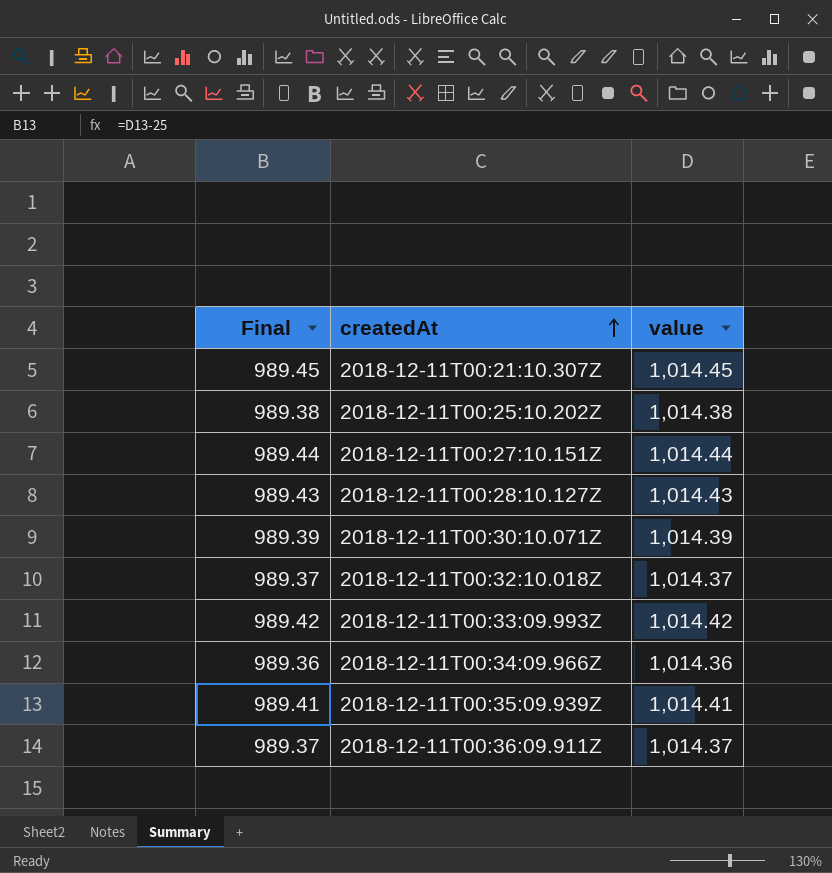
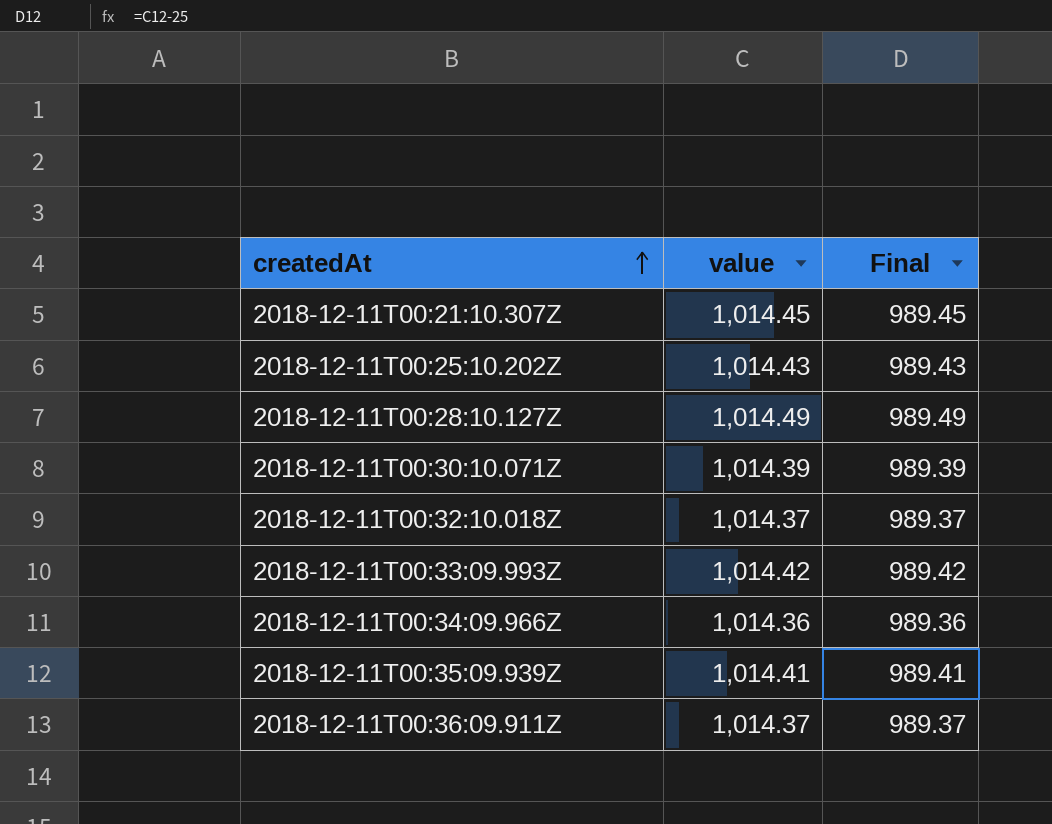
column Final | position: 1 -> 3
row 2018-12-11T00:27:10.151Z: 989.44 | 1,014.44 -> none
2018-12-11T00:25:10.202Z | value: 1,014.38 -> 1,014.43
2018-12-11T00:25:10.202Z | Final: 989.38 -> 989.43
2018-12-11T00:28:10.127Z | value: 1,014.43 -> 1,014.49
2018-12-11T00:28:10.127Z | Final: 989.43 -> 989.49

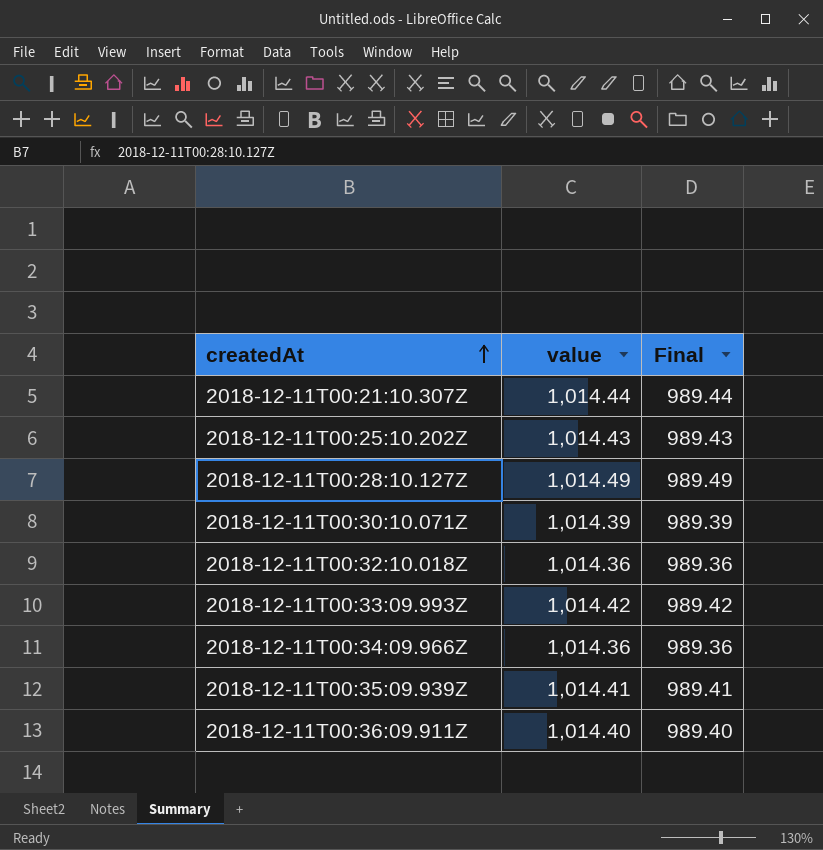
2018-12-11T00:21:10.307Z | value: 1,014.45 -> 1,014.44
2018-12-11T00:21:10.307Z | Final: 989.45 -> 989.44
2018-12-11T00:32:10.018Z | value: 1,014.37 -> 1,014.36
2018-12-11T00:32:10.018Z | Final: 989.37 -> 989.36
2018-12-11T00:36:09.911Z | value: 1,014.37 -> 1,014.40
2018-12-11T00:36:09.911Z | Final: 989.37 -> 989.40

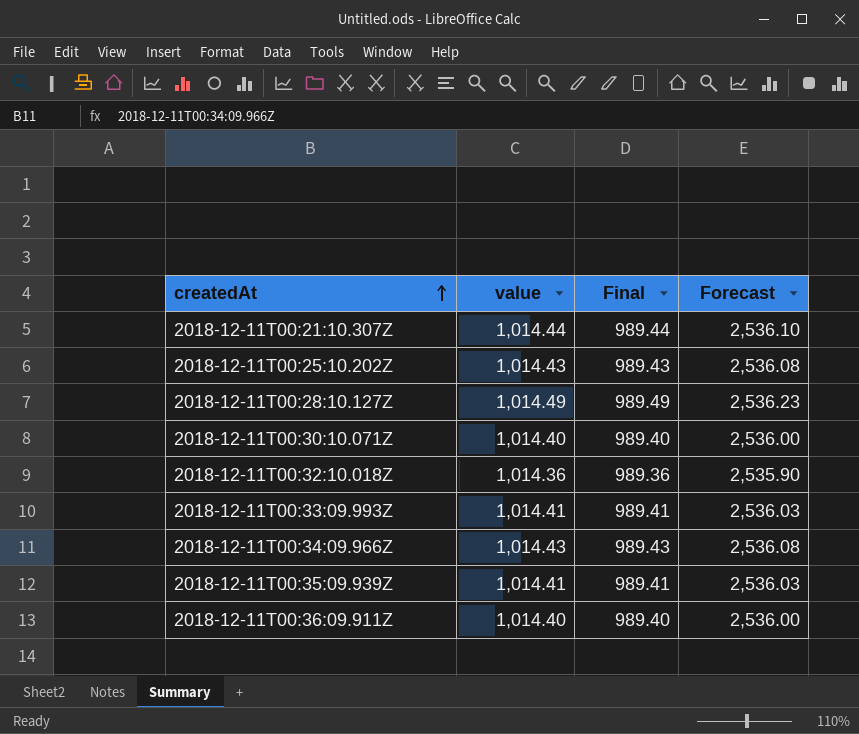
column Forecast | formula: none -> [value] * 2.5
2018-12-11T00:30:10.071Z | value: 1,014.39 -> 1,014.40
2018-12-11T00:30:10.071Z | Final: 989.39 -> 989.40
2018-12-11T00:33:09.993Z | value: 1,014.42 -> 1,014.41
2018-12-11T00:33:09.993Z | Final: 989.42 -> 989.41
2018-12-11T00:34:09.966Z | value: 1,014.36 -> 1,014.43
2018-12-11T00:34:09.966Z | Final: 989.36 -> 989.43

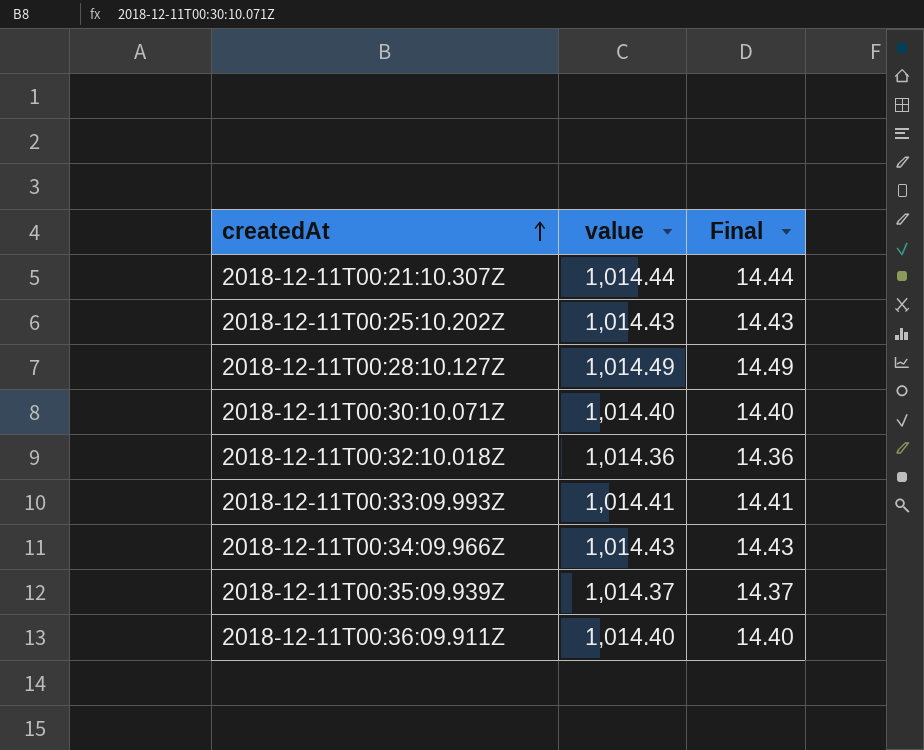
column Forecast | formula: [value] * 2.5 -> none
column Final | formula: [value] - 25 -> [value] - 1000
2018-12-11T00:35:09.939Z | value: 1,014.41 -> 1,014.37

